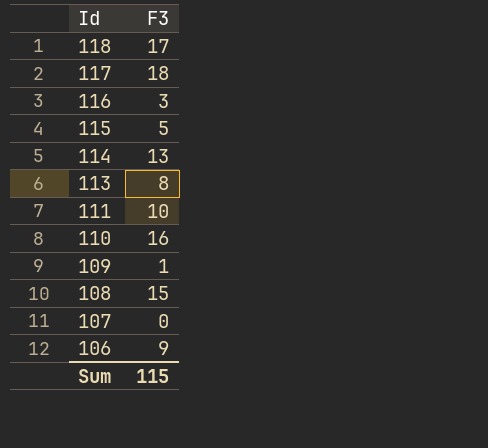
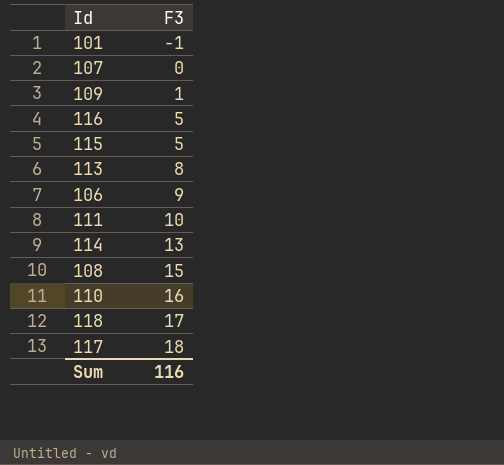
row order: Id descending -> F3 ascending
row 101: none -> -1
116 | F3: 3 -> 5
Sum | F3: 115 -> 116

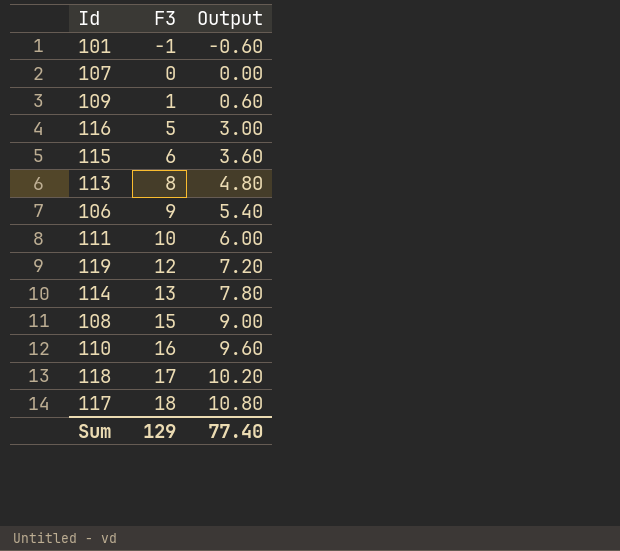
column Output | formula: none -> [F3] * 0.6
115 | F3: 5 -> 6
row 119: none -> 12 | 7.20
Sum | F3: 116 -> 129

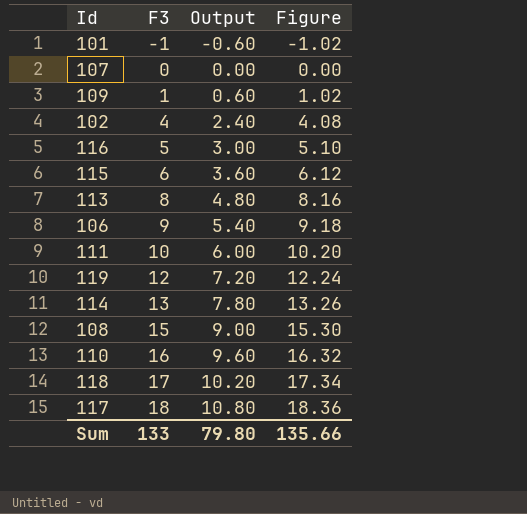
column Figure | formula: none -> [F3] * 1.02
row 102: none -> 4 | 2.40 | 4.08
Sum | F3: 129 -> 133
Sum | Output: 77.40 -> 79.80

